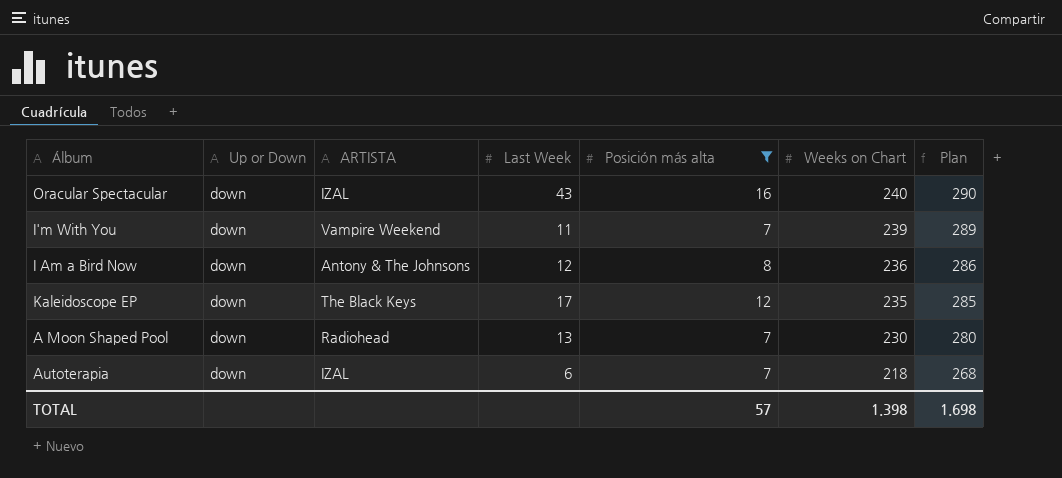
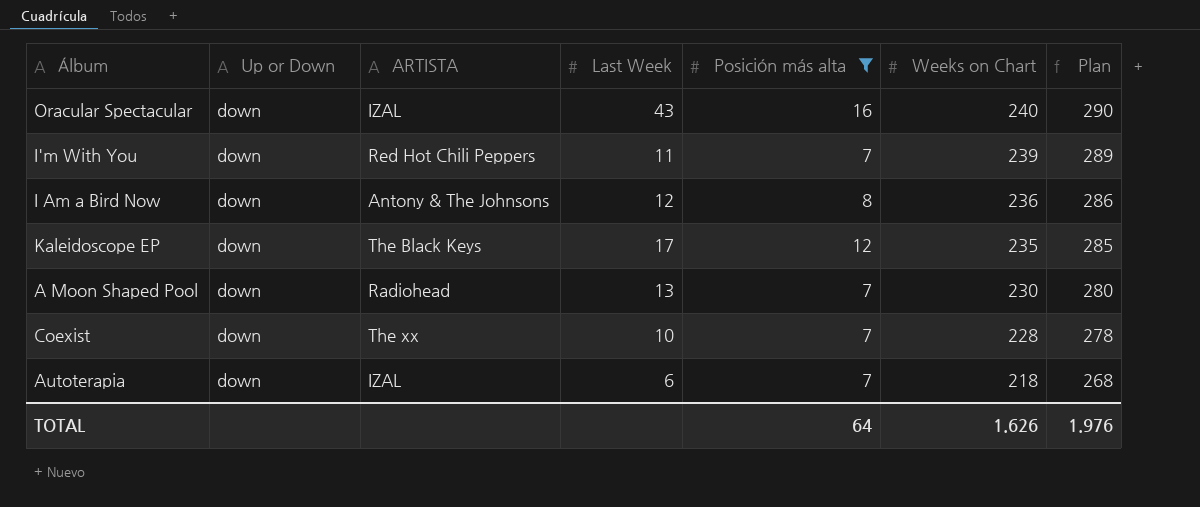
I'm With You | ARTISTA: Vampire Weekend -> Red Hot Chili Peppers
row Coexist: none -> down | The xx | 10 | 7 | 228 | 278
TOTAL | Posición más alta: 57 -> 64
TOTAL | Weeks on Chart: 1.398 -> 1.626
TOTAL | Plan: 1.698 -> 1.976

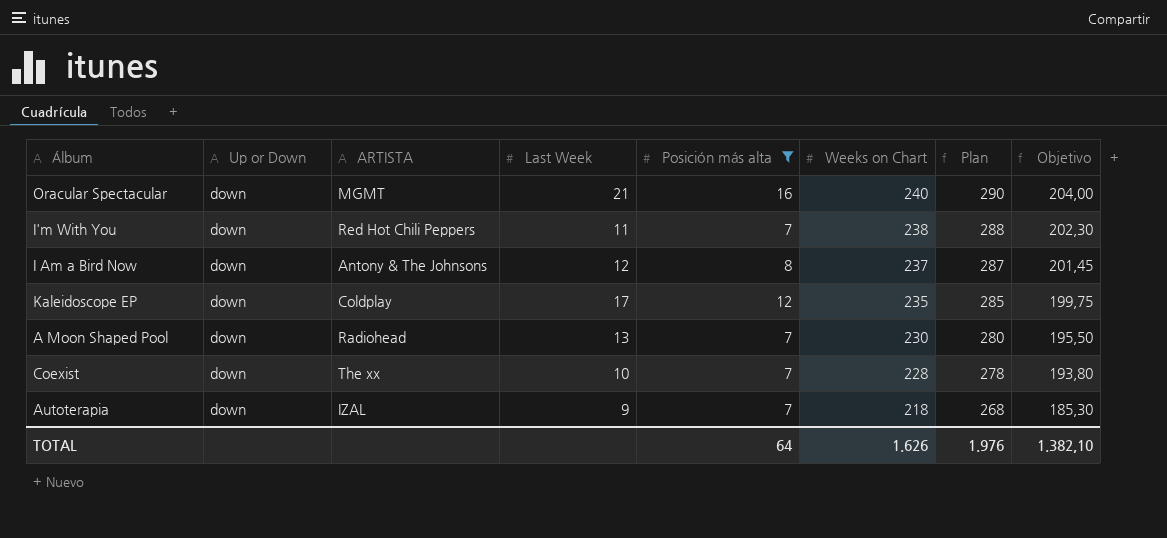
column Objetivo | formula: none -> [Weeks on Chart] * 0,85
Oracular Spectacular | ARTISTA: IZAL -> MGMT
Oracular Spectacular | Last Week: 43 -> 21
I'm With You | Weeks on Chart: 239 -> 238
I'm With You | Plan: 289 -> 288
I Am a Bird Now | Weeks on Chart: 236 -> 237
I Am a Bird Now | Plan: 286 -> 287
Kaleidoscope EP | ARTISTA: The Black Keys -> Coldplay
Autoterapia | Last Week: 6 -> 9

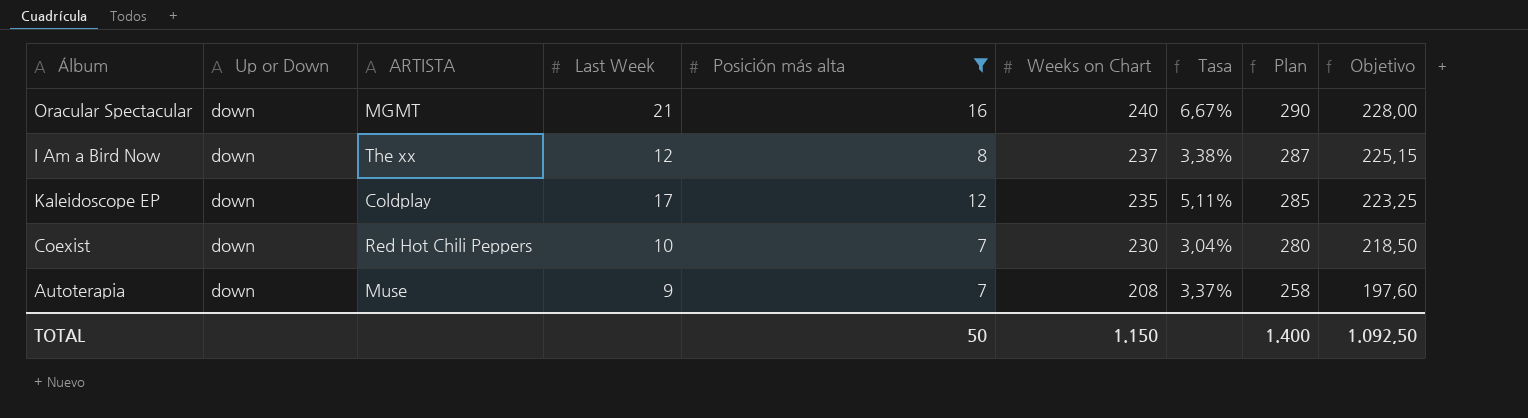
column Tasa | formula: none -> [Posición más alta] / [Weeks on Chart]
column Objetivo | formula: [Weeks on Chart] * 0,85 -> [Weeks on Chart] * 0,95
row I'm With You: down | Red Hot Chili Peppers | 11 | 7 | 238 | 288 | 202,30 -> none
row A Moon Shaped Pool: down | Radiohead | 13 | 7 | 230 | 280 | 195,50 -> none
I Am a Bird Now | ARTISTA: Antony & The Johnsons -> The xx
Coexist | ARTISTA: The xx -> Red Hot Chili Peppers
Coexist | Weeks on Chart: 228 -> 230
Coexist | Plan: 278 -> 280
Autoterapia | ARTISTA: IZAL -> Muse
Autoterapia | Weeks on Chart: 218 -> 208
Autoterapia | Plan: 268 -> 258
TOTAL | Posición más alta: 64 -> 50
TOTAL | Weeks on Chart: 1.626 -> 1.150
TOTAL | Plan: 1.976 -> 1.400
TOTAL | Objetivo: 1.382,10 -> 1.092,50

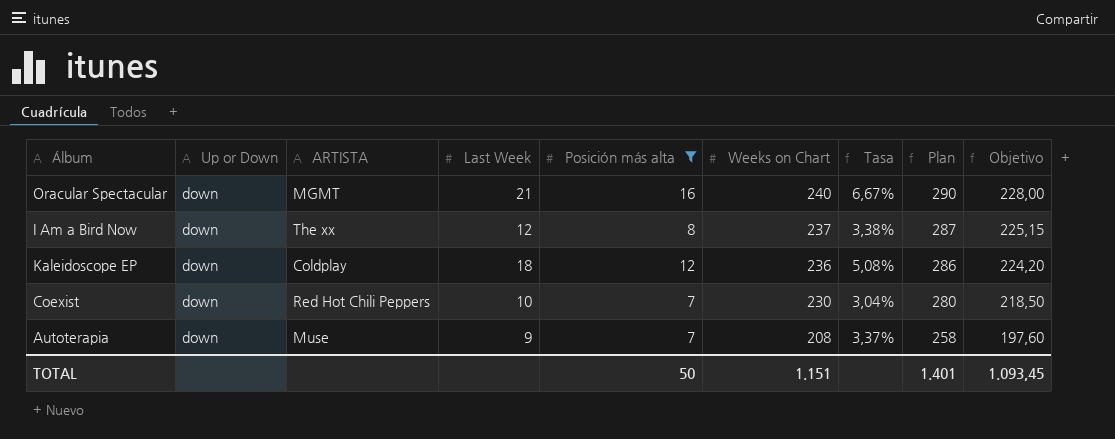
Kaleidoscope EP | Last Week: 17 -> 18
Kaleidoscope EP | Weeks on Chart: 235 -> 236
Kaleidoscope EP | Tasa: 5,11% -> 5,08%
Kaleidoscope EP | Plan: 285 -> 286
Kaleidoscope EP | Objetivo: 223,25 -> 224,20
TOTAL | Weeks on Chart: 1.150 -> 1.151
TOTAL | Plan: 1.400 -> 1.401
TOTAL | Objetivo: 1.092,50 -> 1.093,45

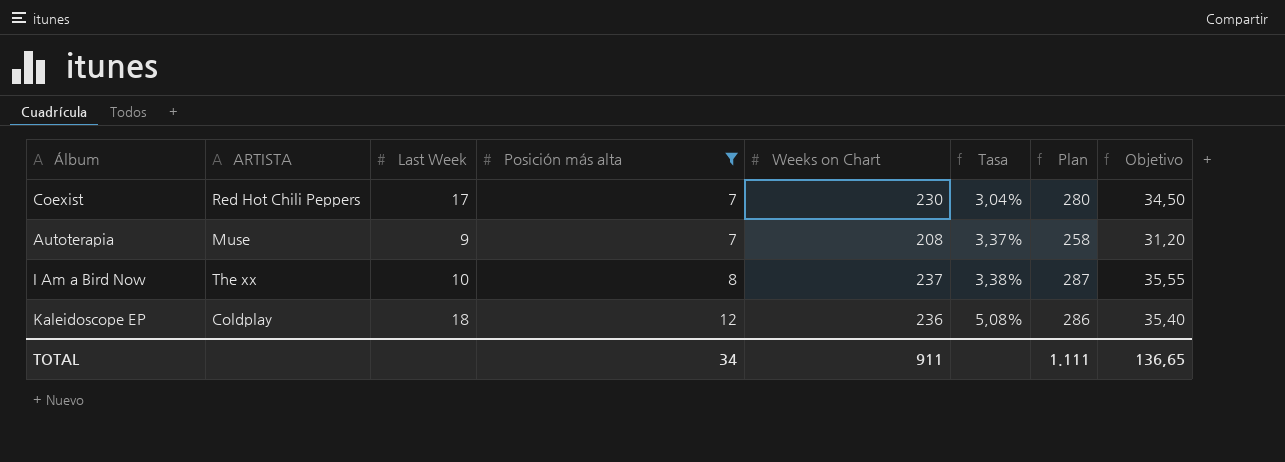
row order: Weeks on Chart descending -> Posición más alta ascending
column Up or Down | position: 2 -> none
column Objetivo | formula: [Weeks on Chart] * 0,95 -> [Weeks on Chart] * 0,15
row Oracular Spectacular: down | MGMT | 21 | 16 | 240 | 6,67% | 290 | 228,00 -> none
Coexist | Last Week: 10 -> 17
I Am a Bird Now | Last Week: 12 -> 10
TOTAL | Posición más alta: 50 -> 34
TOTAL | Weeks on Chart: 1.151 -> 911
TOTAL | Plan: 1.401 -> 1.111
TOTAL | Objetivo: 1.093,45 -> 136,65

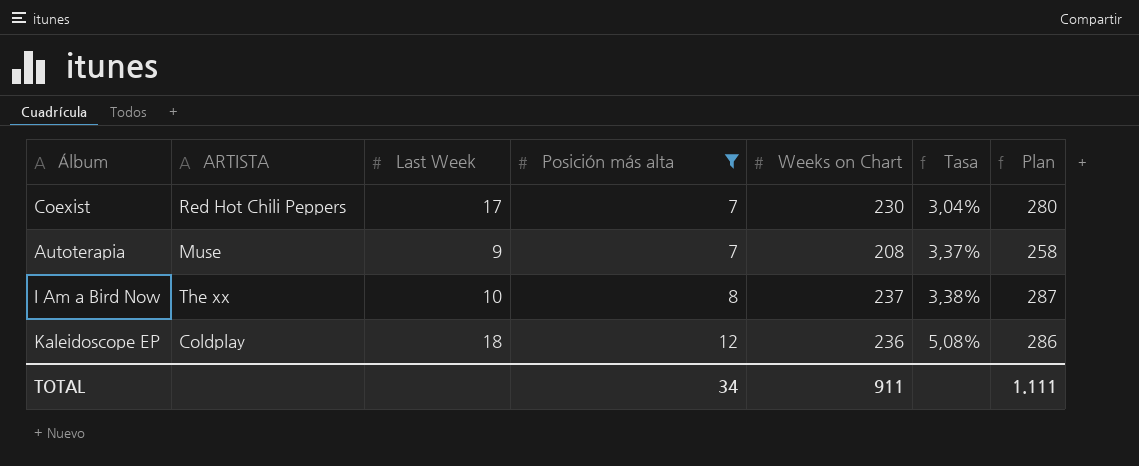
column Objetivo | formula: [Weeks on Chart] * 0,15 -> none

